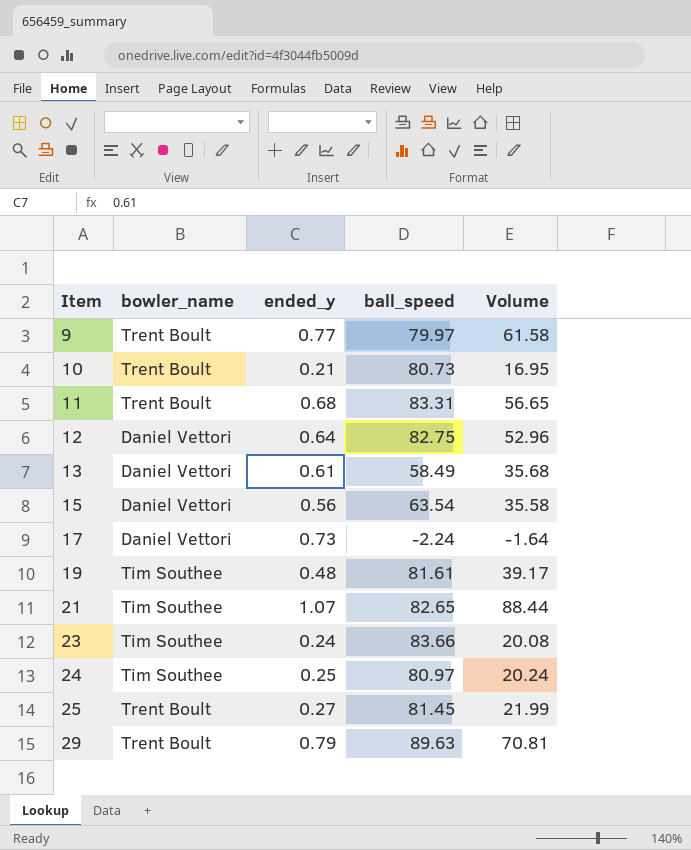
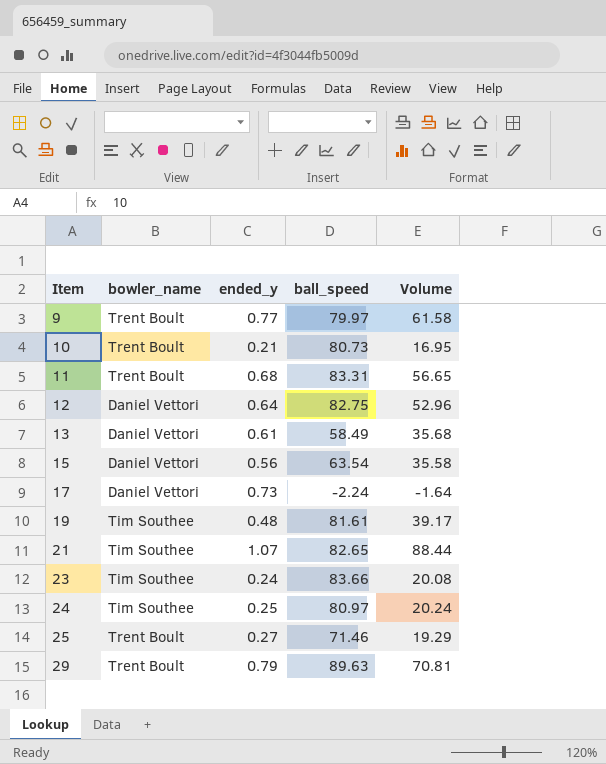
25 | ball_speed: 81.45 -> 71.46
25 | Volume: 21.99 -> 19.29

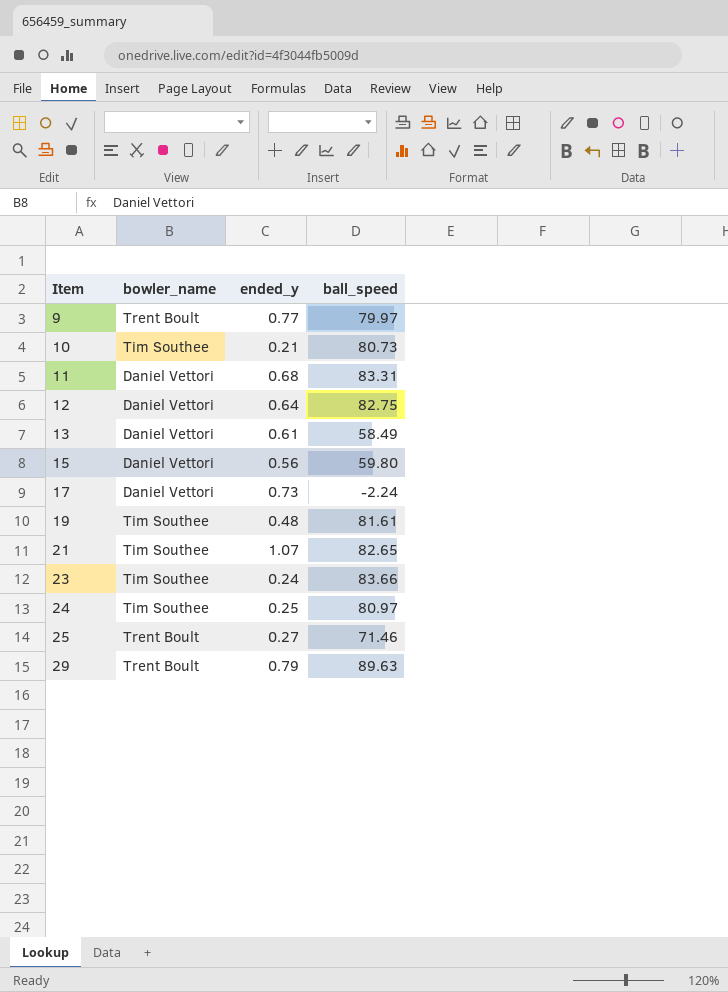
column Volume | formula: [ended_y] * [ball_speed] -> none
10 | bowler_name: Trent Boult -> Tim Southee
11 | bowler_name: Trent Boult -> Daniel Vettori
15 | ball_speed: 63.54 -> 59.80

